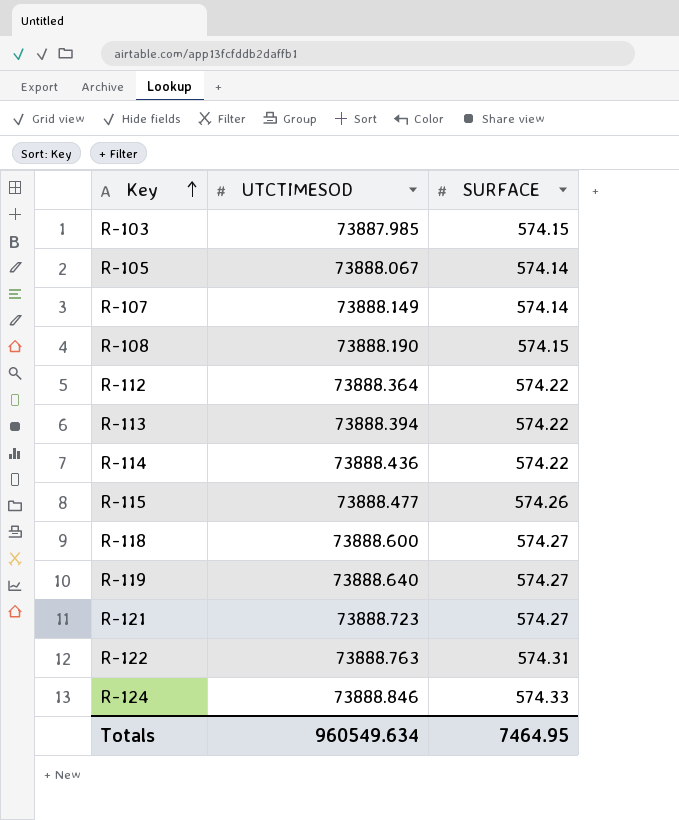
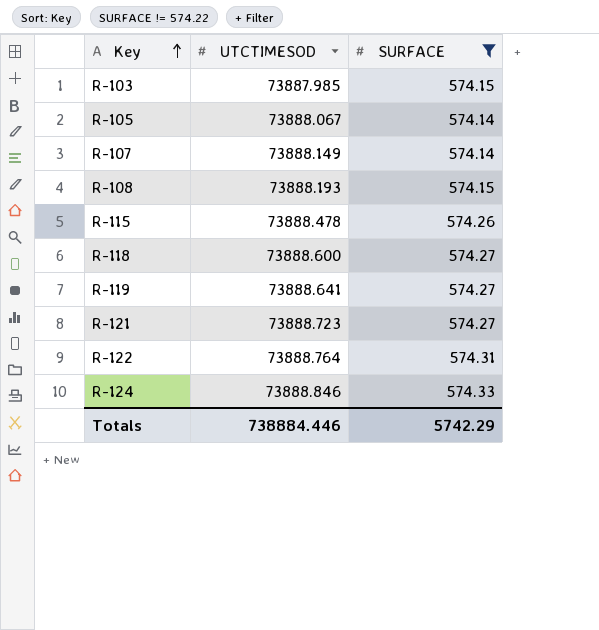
filter: none -> SURFACE != 574.22
R-108 | UTCTIMESOD: 73888.190 -> 73888.193
R-115 | UTCTIMESOD: 73888.477 -> 73888.478
R-119 | UTCTIMESOD: 73888.640 -> 73888.641
R-122 | UTCTIMESOD: 73888.763 -> 73888.764
Totals | UTCTIMESOD: 960549.634 -> 738884.446
Totals | SURFACE: 7464.95 -> 5742.29

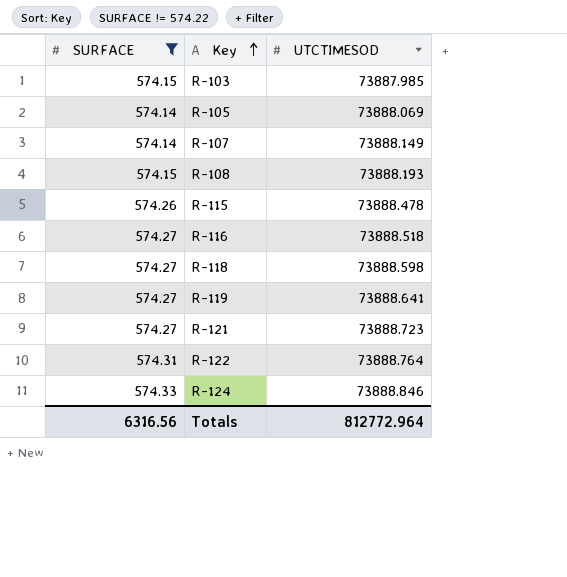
column SURFACE | position: 3 -> 1
R-105 | UTCTIMESOD: 73888.067 -> 73888.069
row R-116: none -> 574.27 | 73888.518
R-118 | UTCTIMESOD: 73888.600 -> 73888.598
Totals | SURFACE: 5742.29 -> 6316.56
Totals | UTCTIMESOD: 738884.446 -> 812772.964

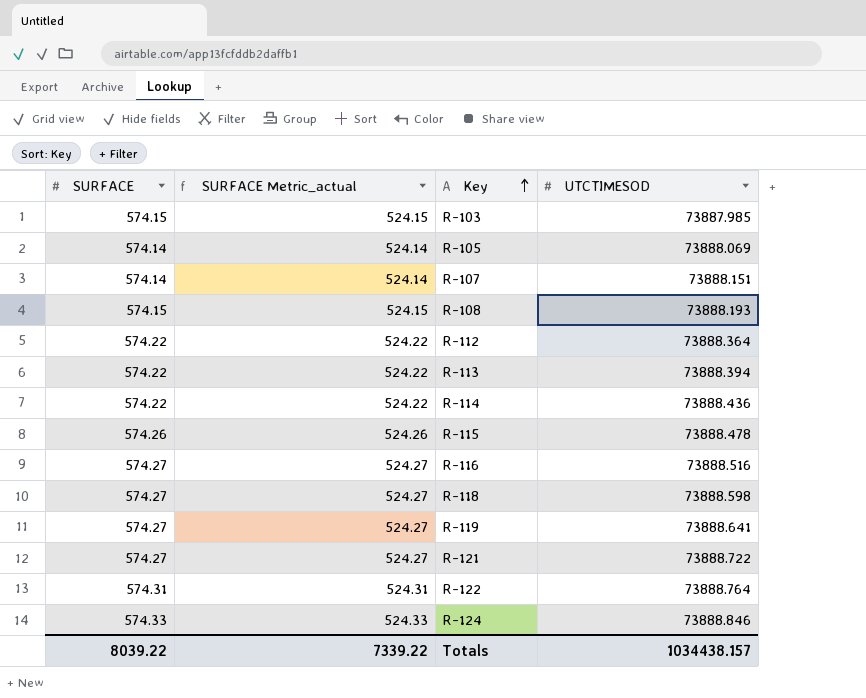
filter: SURFACE != 574.22 -> none
column SURFACE Metric_actual | formula: none -> [SURFACE] - 50
R-107 | UTCTIMESOD: 73888.149 -> 73888.151
R-116 | UTCTIMESOD: 73888.518 -> 73888.516
R-121 | UTCTIMESOD: 73888.723 -> 73888.722
Totals | SURFACE: 6316.56 -> 8039.22
Totals | UTCTIMESOD: 812772.964 -> 1034438.157

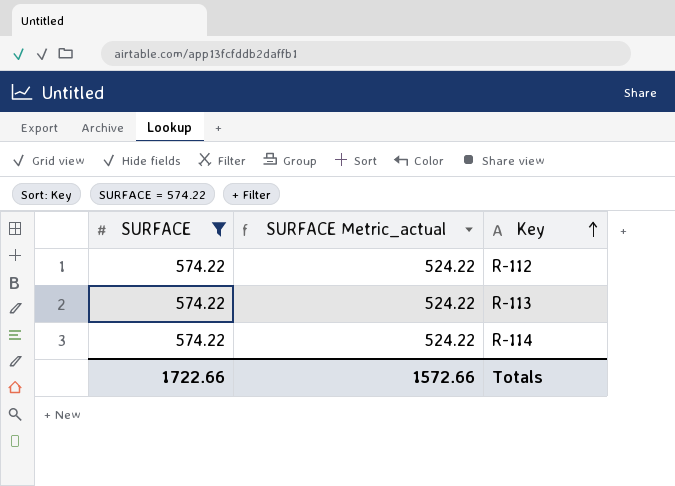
filter: none -> SURFACE = 574.22
column UTCTIMESOD | position: 4 -> none
Totals | SURFACE: 8039.22 -> 1722.66
Totals | SURFACE Metric_actual: 7339.22 -> 1572.66

